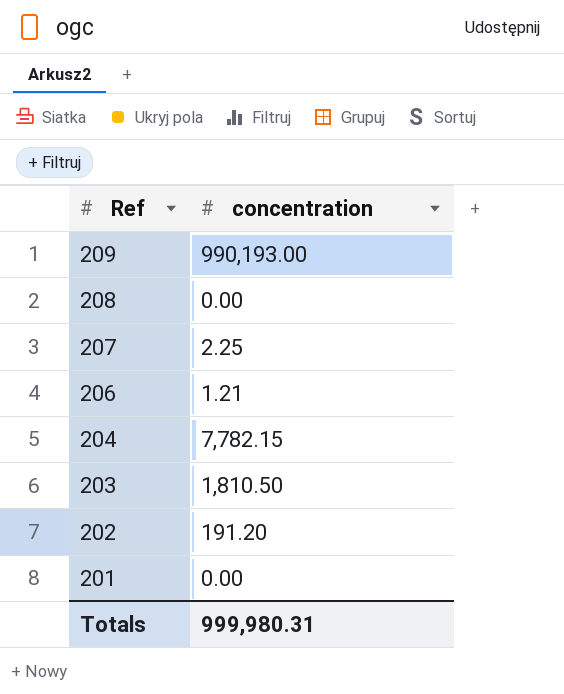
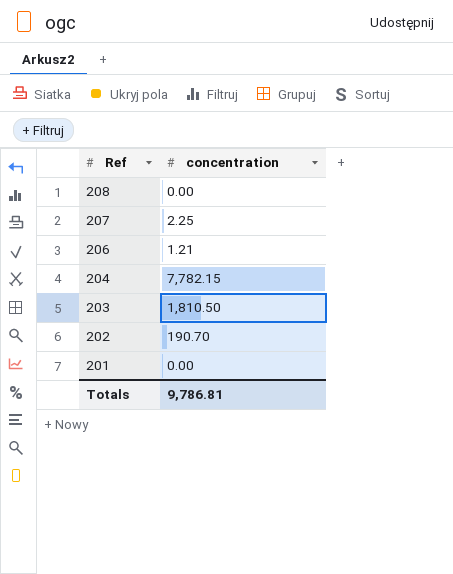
row 209: 990,193.00 -> none
202 | concentration: 191.20 -> 190.70
Totals | concentration: 999,980.31 -> 9,786.81

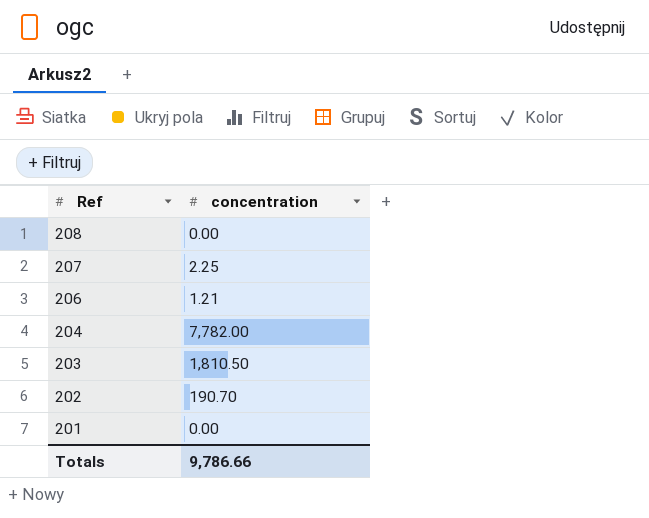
204 | concentration: 7,782.15 -> 7,782.00
Totals | concentration: 9,786.81 -> 9,786.66

